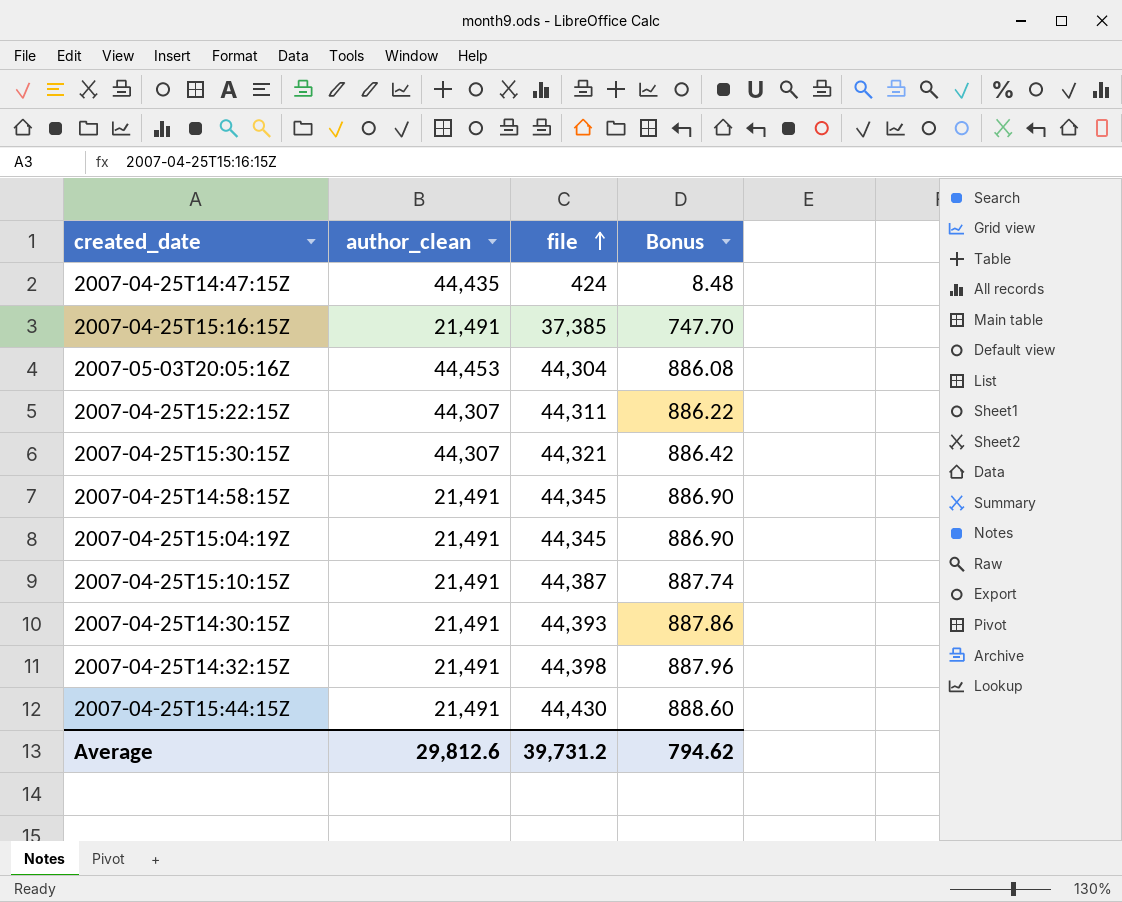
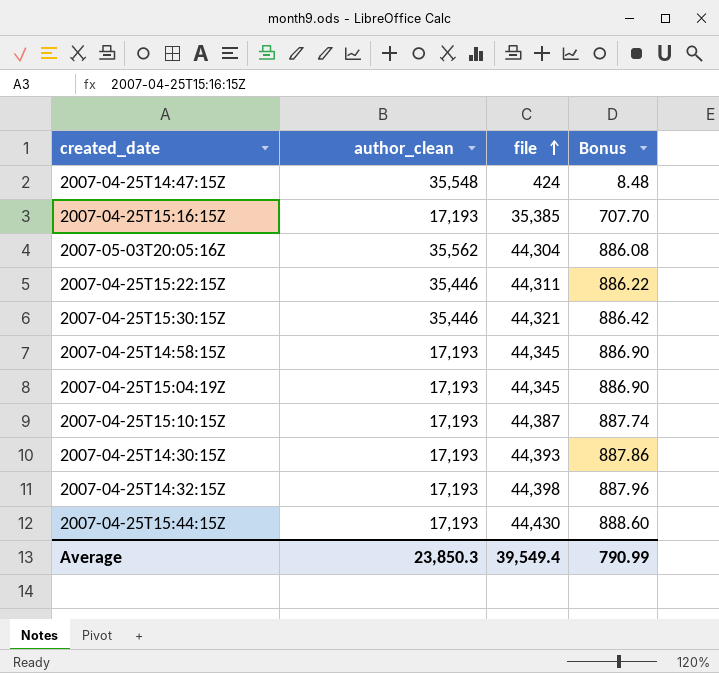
2007-04-25T14:47:15Z | author_clean: 44,435 -> 35,548
2007-04-25T15:16:15Z | author_clean: 21,491 -> 17,193
2007-04-25T15:16:15Z | file: 37,385 -> 35,385
2007-04-25T15:16:15Z | Bonus: 747.70 -> 707.70
2007-05-03T20:05:16Z | author_clean: 44,453 -> 35,562
2007-04-25T15:22:15Z | author_clean: 44,307 -> 35,446
2007-04-25T15:30:15Z | author_clean: 44,307 -> 35,446
2007-04-25T14:58:15Z | author_clean: 21,491 -> 17,193
2007-04-25T15:04:19Z | author_clean: 21,491 -> 17,193
2007-04-25T15:10:15Z | author_clean: 21,491 -> 17,193
2007-04-25T14:30:15Z | author_clean: 21,491 -> 17,193
2007-04-25T14:32:15Z | author_clean: 21,491 -> 17,193
2007-04-25T15:44:15Z | author_clean: 21,491 -> 17,193
Average | author_clean: 29,812.6 -> 23,850.3
Average | file: 39,731.2 -> 39,549.4
Average | Bonus: 794.62 -> 790.99

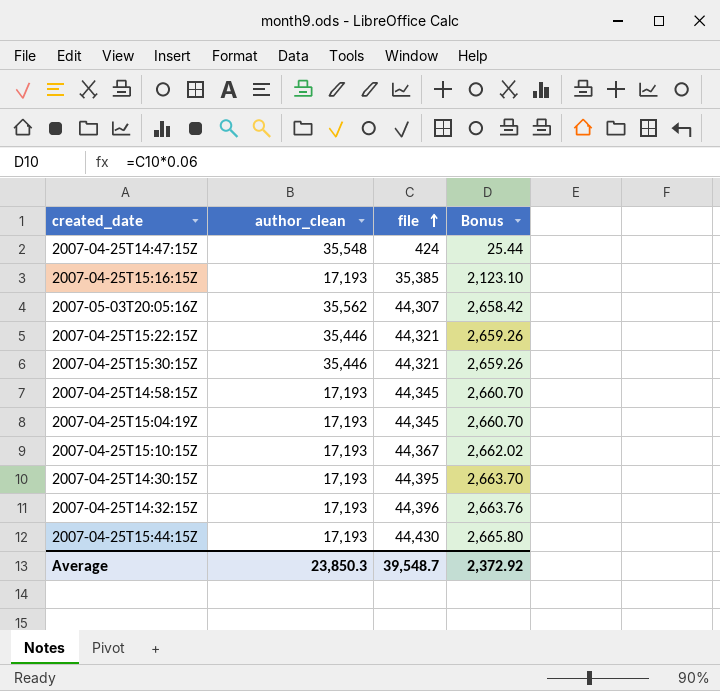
column Bonus | formula: [file] * 0.02 -> [file] * 0.06
2007-05-03T20:05:16Z | file: 44,304 -> 44,307
2007-04-25T15:22:15Z | file: 44,311 -> 44,321
2007-04-25T15:10:15Z | file: 44,387 -> 44,367
2007-04-25T14:30:15Z | file: 44,393 -> 44,395
2007-04-25T14:32:15Z | file: 44,398 -> 44,396
Average | file: 39,549.4 -> 39,548.7
Average | Bonus: 790.99 -> 2,372.92

